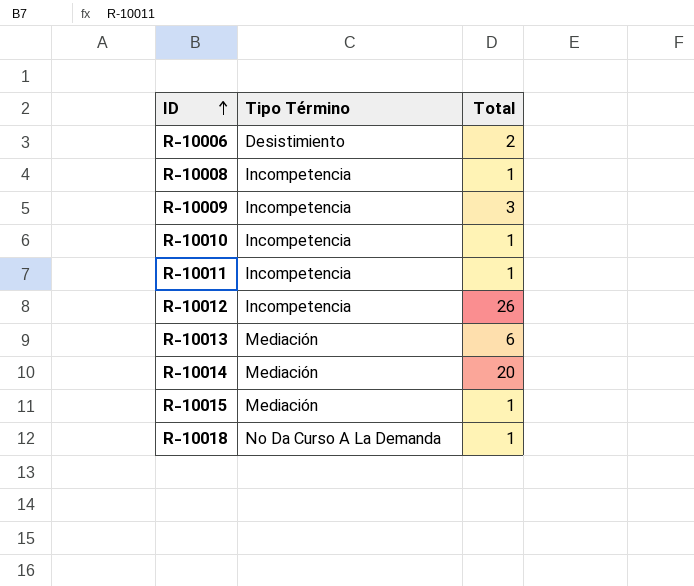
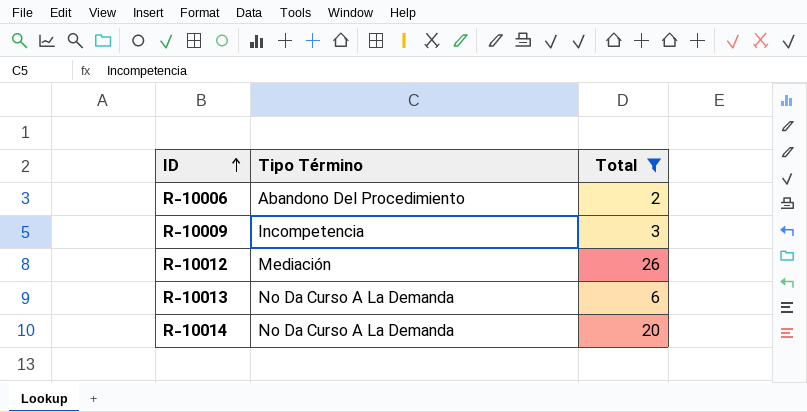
filter: none -> Total != 1
R-10006 | Tipo Término: Desistimiento -> Abandono Del Procedimiento
R-10012 | Tipo Término: Incompetencia -> Mediación
R-10013 | Tipo Término: Mediación -> No Da Curso A La Demanda
R-10014 | Tipo Término: Mediación -> No Da Curso A La Demanda

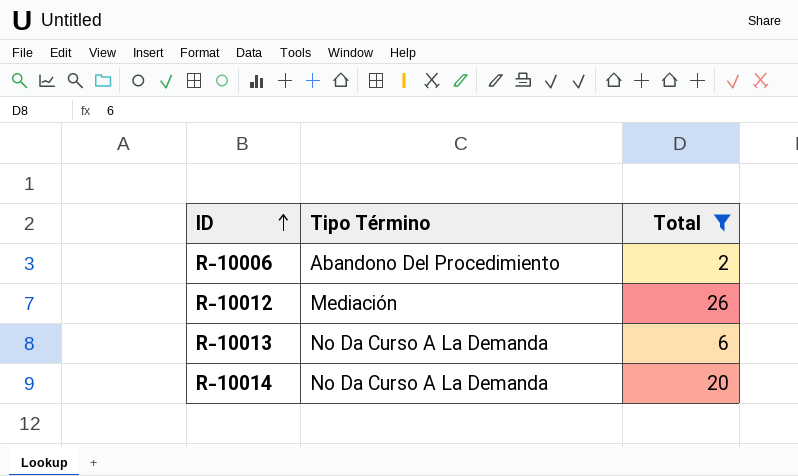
row R-10009: Incompetencia | 3 -> none

